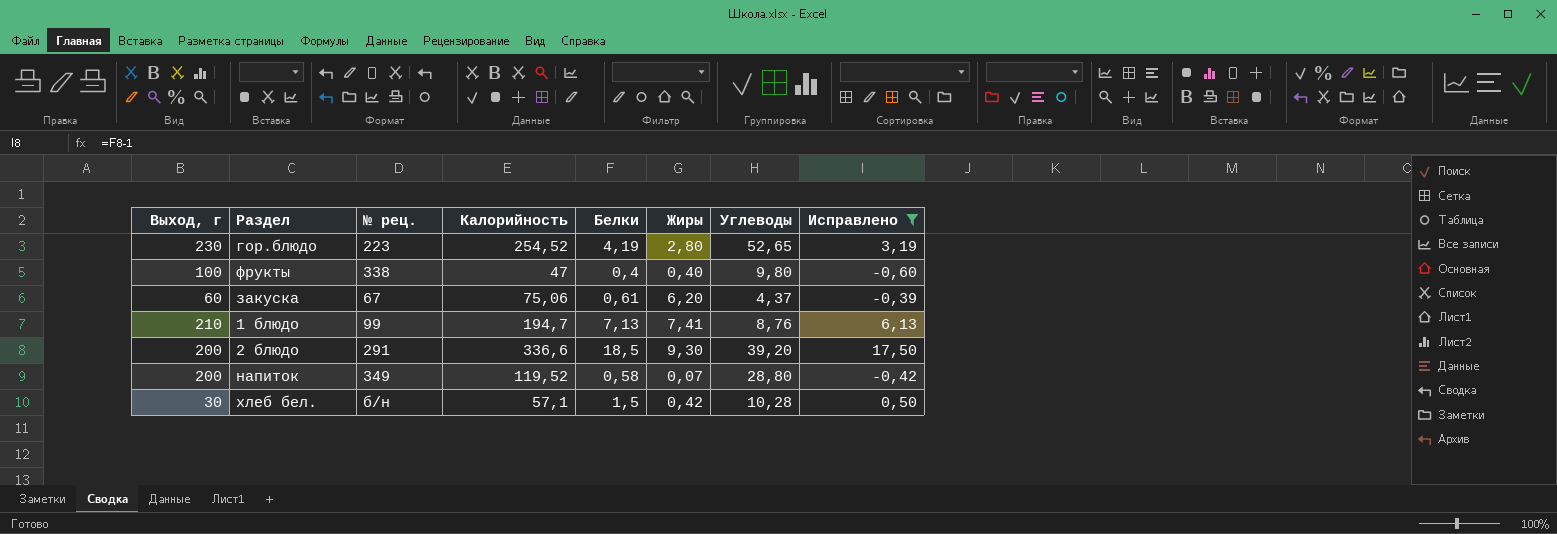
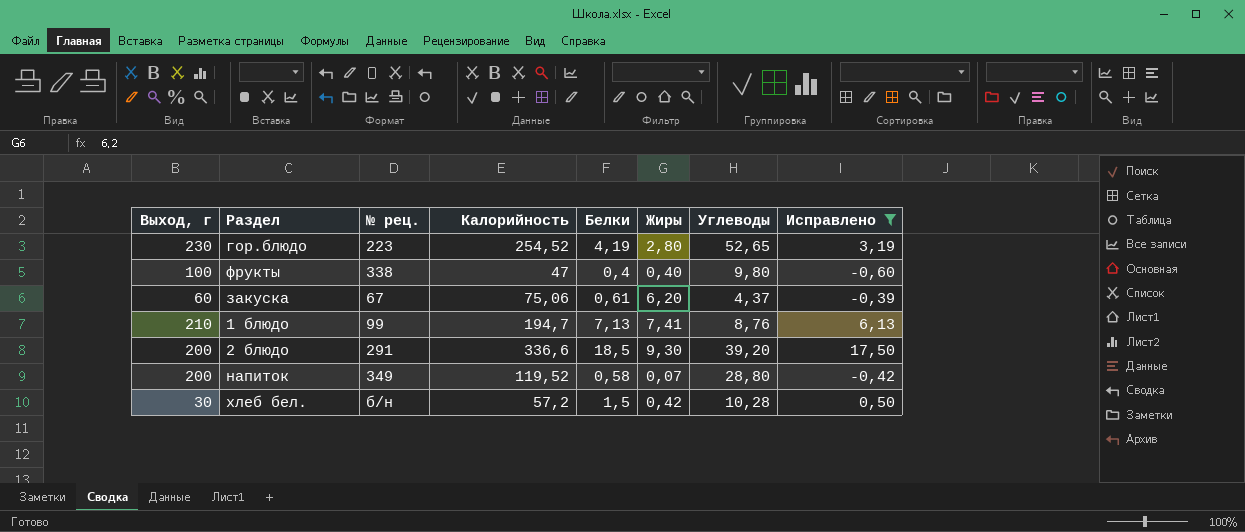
хлеб бел. | Калорийность: 57,1 -> 57,2

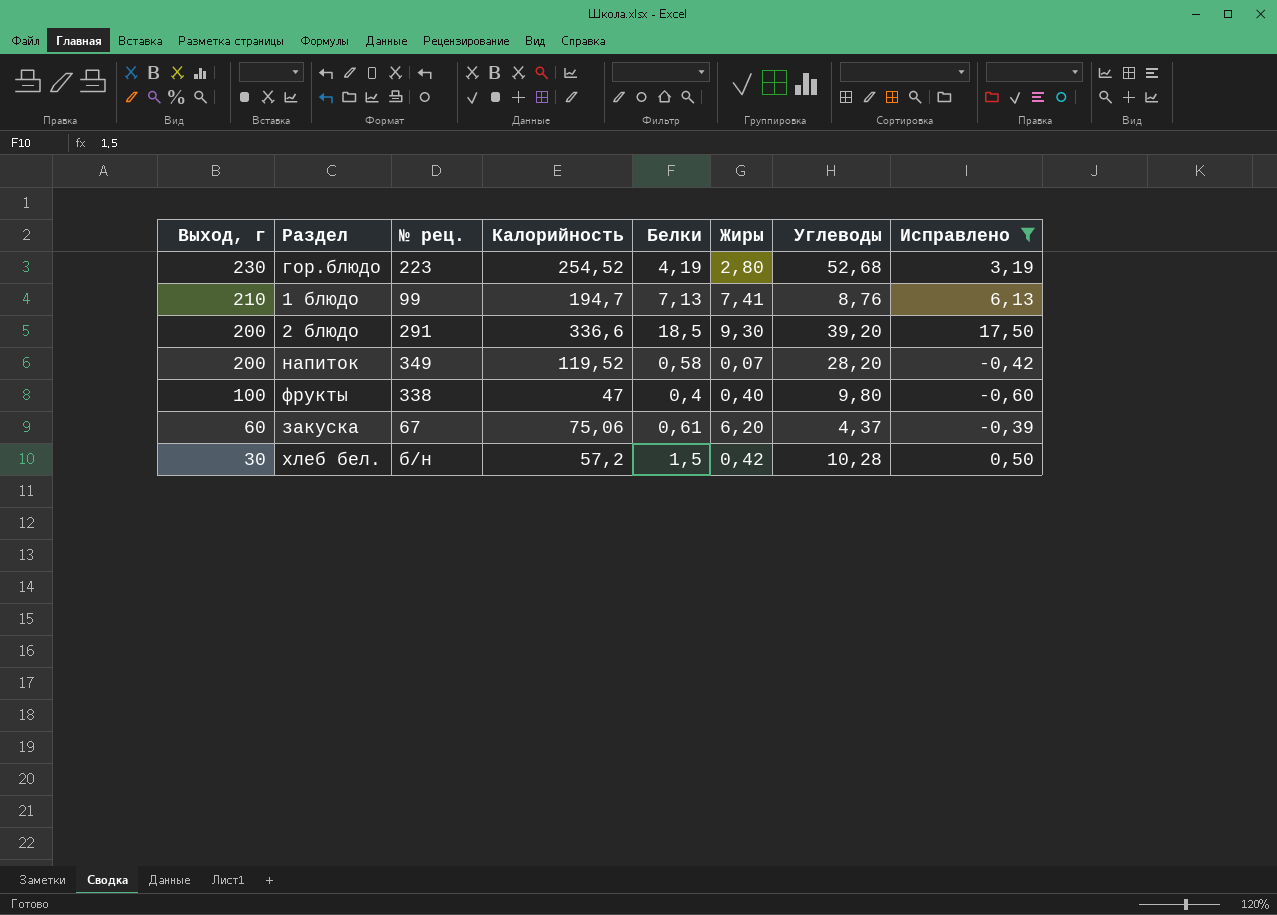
row order: none -> Выход, г descending
гор.блюдо | Углеводы: 52,65 -> 52,68
напиток | Углеводы: 28,80 -> 28,20

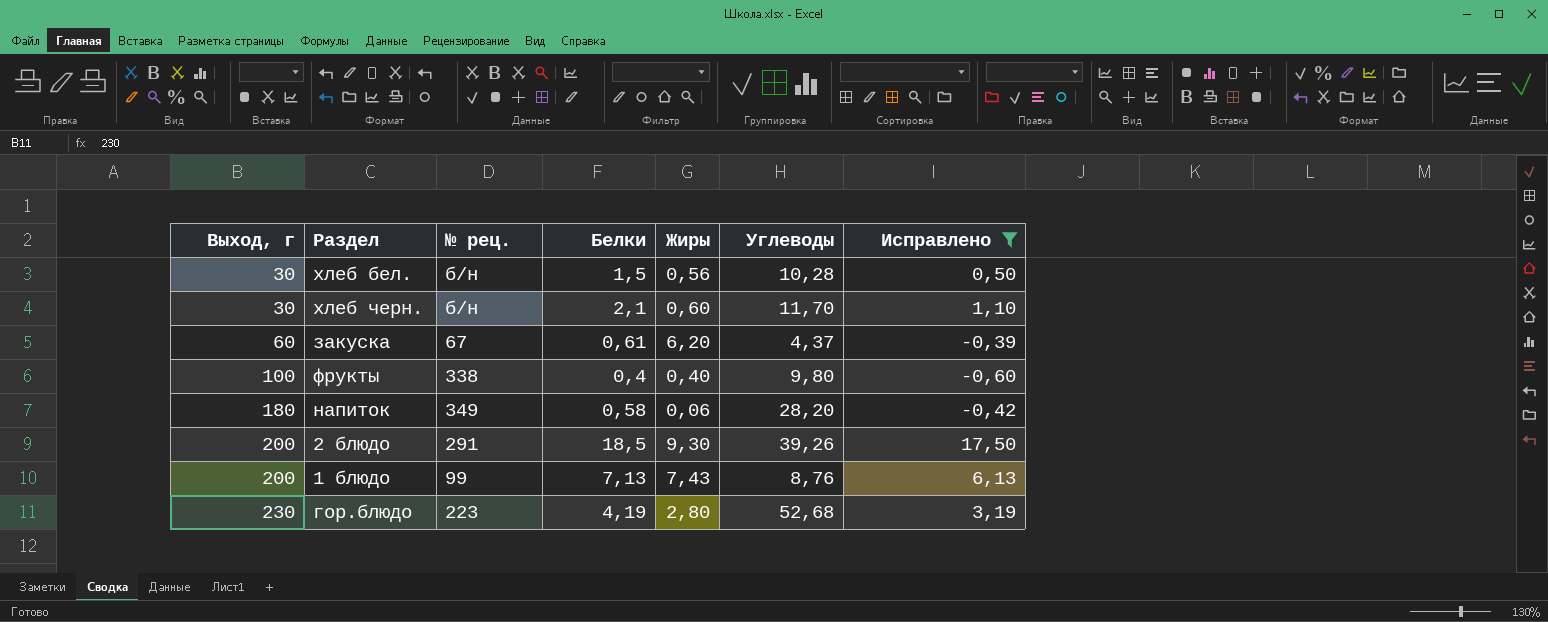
row order: Выход, г descending -> Выход, г ascending
column Калорийность | position: 4 -> none
хлеб бел. | Жиры: 0,42 -> 0,56
row хлеб черн.: none -> 30 | б/н | 2,1 | 0,60 | 11,70 | 1,10
напиток | Выход, г: 200 -> 180
напиток | Жиры: 0,07 -> 0,06
2 блюдо | Углеводы: 39,20 -> 39,26
1 блюдо | Выход, г: 210 -> 200
1 блюдо | Жиры: 7,41 -> 7,43

